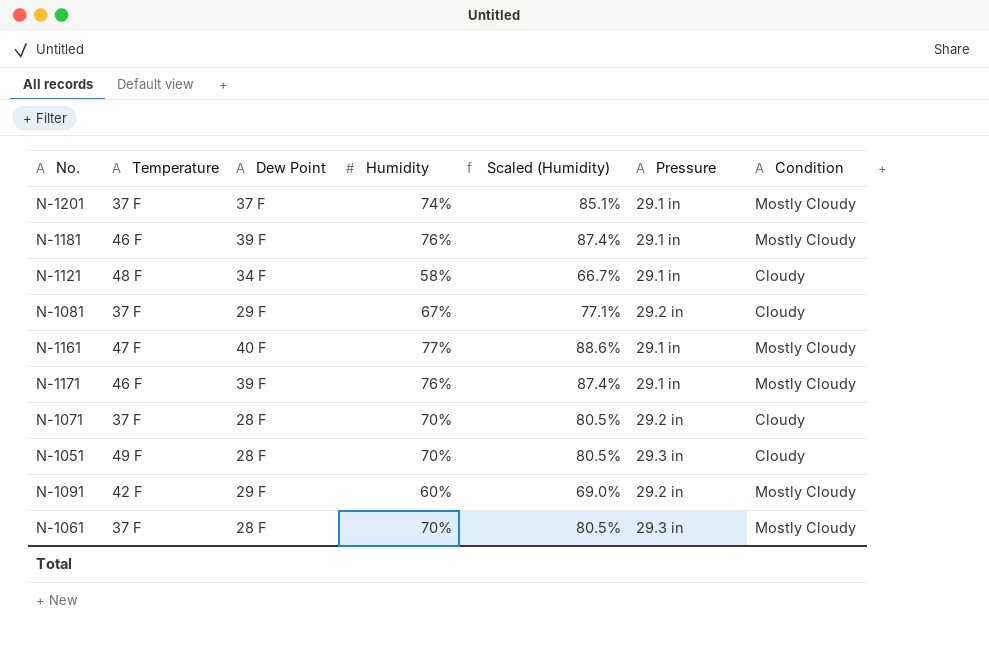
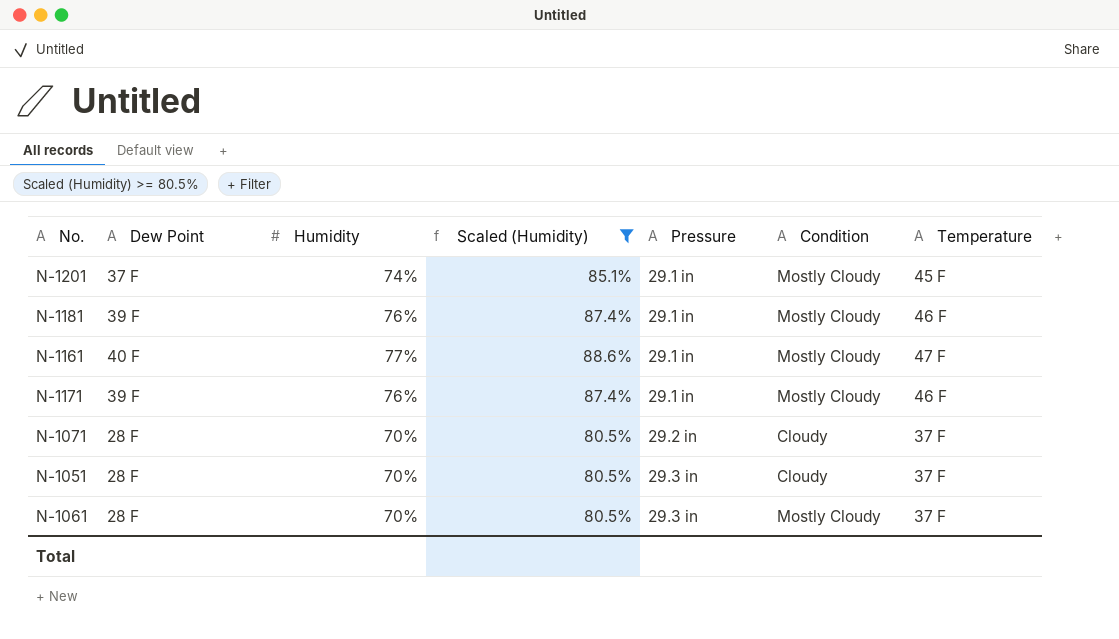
filter: none -> Scaled (Humidity) >= 80.5%
column Temperature | position: 2 -> 7
N-1201 | Temperature: 37 F -> 45 F
N-1051 | Temperature: 49 F -> 37 F

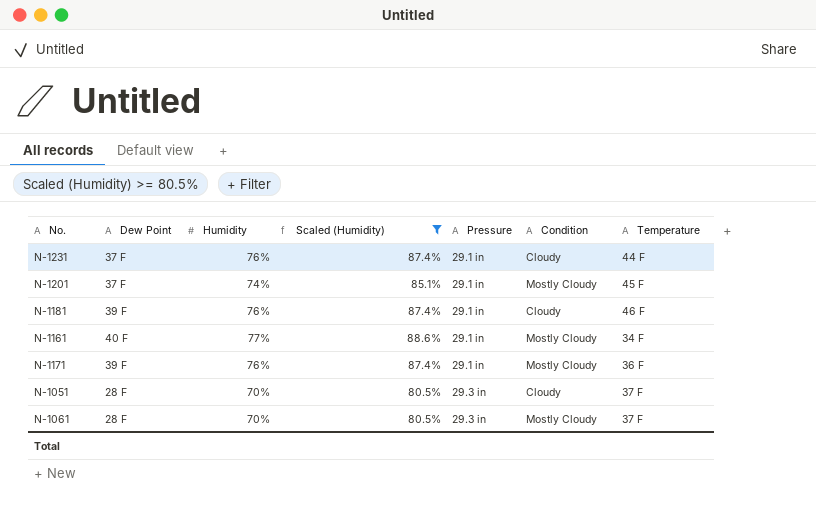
row N-1071: 28 F | 70% | 80.5% | 29.2 in | Cloudy | 37 F -> none
row N-1231: none -> 37 F | 76% | 87.4% | 29.1 in | Cloudy | 44 F
N-1181 | Condition: Mostly Cloudy -> Cloudy
N-1161 | Temperature: 47 F -> 34 F
N-1171 | Temperature: 46 F -> 36 F

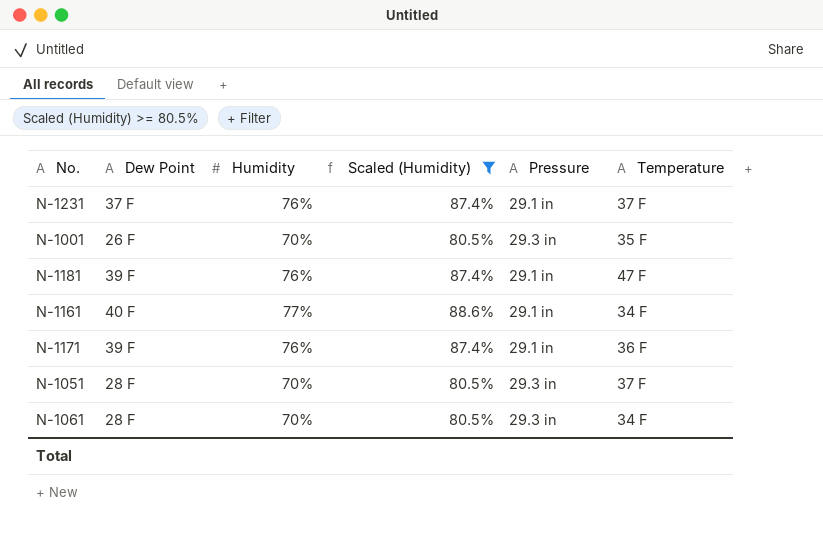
column Condition | position: 6 -> none
row N-1201: 37 F | 74% | 85.1% | 29.1 in | Mostly Cloudy | 45 F -> none
N-1231 | Temperature: 44 F -> 37 F
row N-1001: none -> 26 F | 70% | 80.5% | 29.3 in | 35 F
N-1181 | Temperature: 46 F -> 47 F
N-1061 | Temperature: 37 F -> 34 F

